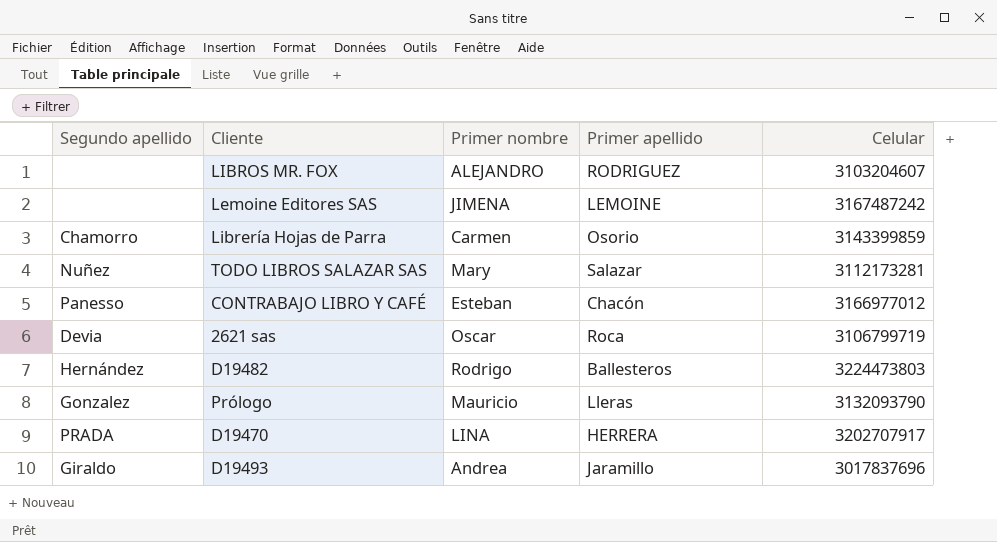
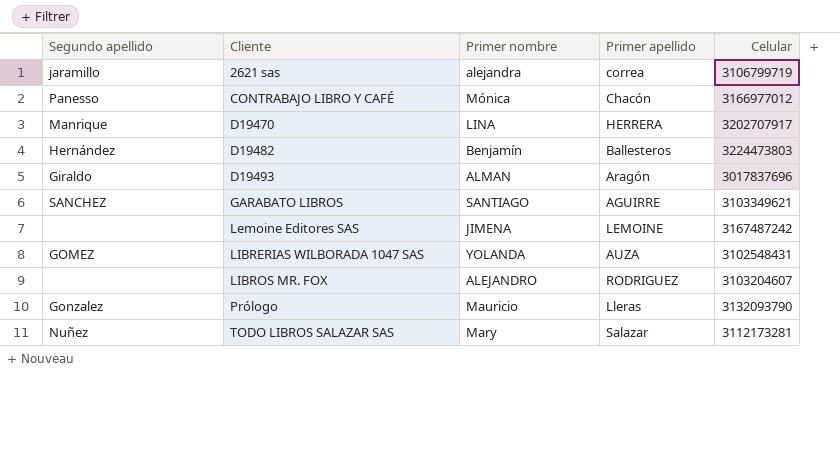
row order: none -> Cliente ascending
row Librería Hojas de Parra: Chamorro | Carmen | Osorio | 3143399859 -> none
2621 sas | Segundo apellido: Devia -> jaramillo
2621 sas | Primer nombre: Oscar -> alejandra
2621 sas | Primer apellido: Roca -> correa
CONTRABAJO LIBRO Y CAFÉ | Primer nombre: Esteban -> Mónica
D19470 | Segundo apellido: PRADA -> Manrique
D19482 | Primer nombre: Rodrigo -> Benjamín
D19493 | Primer nombre: Andrea -> ALMAN
D19493 | Primer apellido: Jaramillo -> Aragón
row GARABATO LIBROS: none -> SANCHEZ | SANTIAGO | AGUIRRE | 3103349621
row LIBRERIAS WILBORADA 1047 SAS: none -> GOMEZ | YOLANDA | AUZA | 3102548431

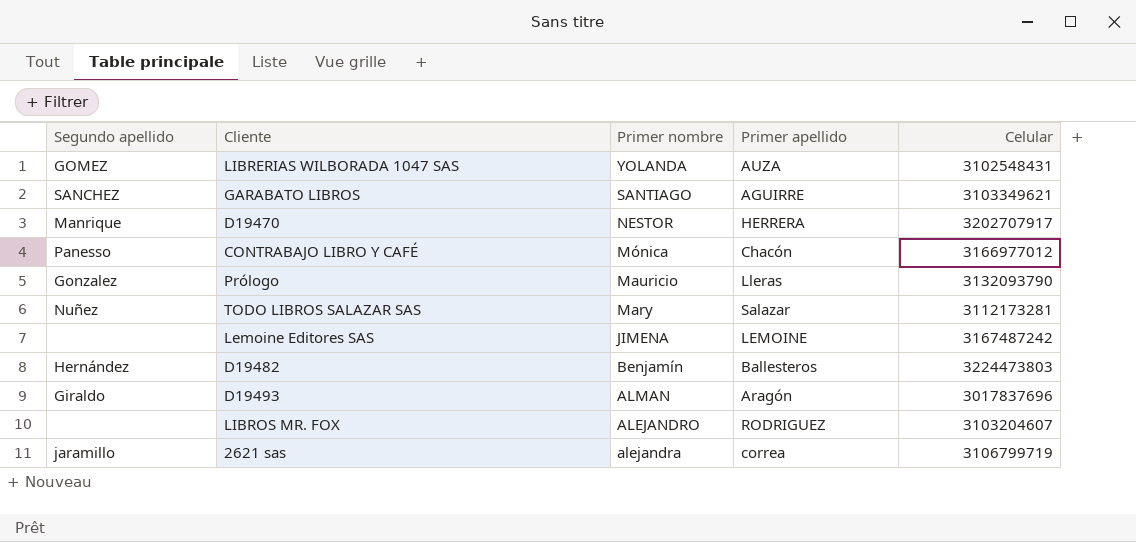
row order: Cliente ascending -> Primer nombre descending
D19470 | Primer nombre: LINA -> NESTOR

